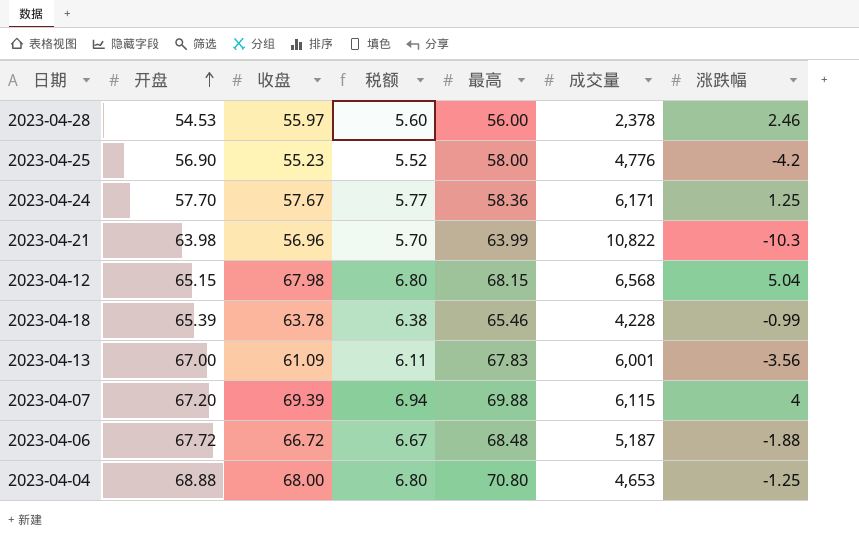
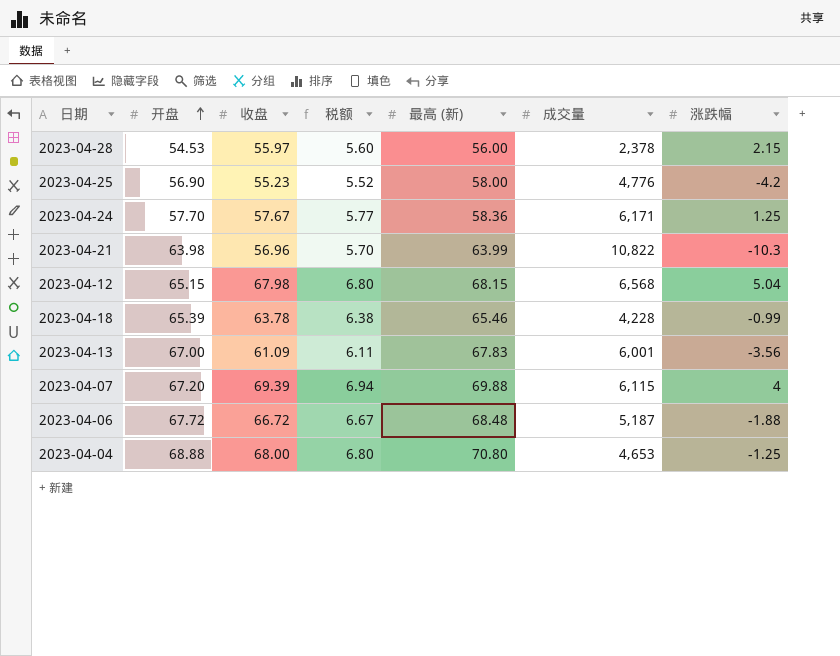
column name: 最高 -> 最高 (新)
2023-04-28 | 涨跌幅: 2.46 -> 2.15

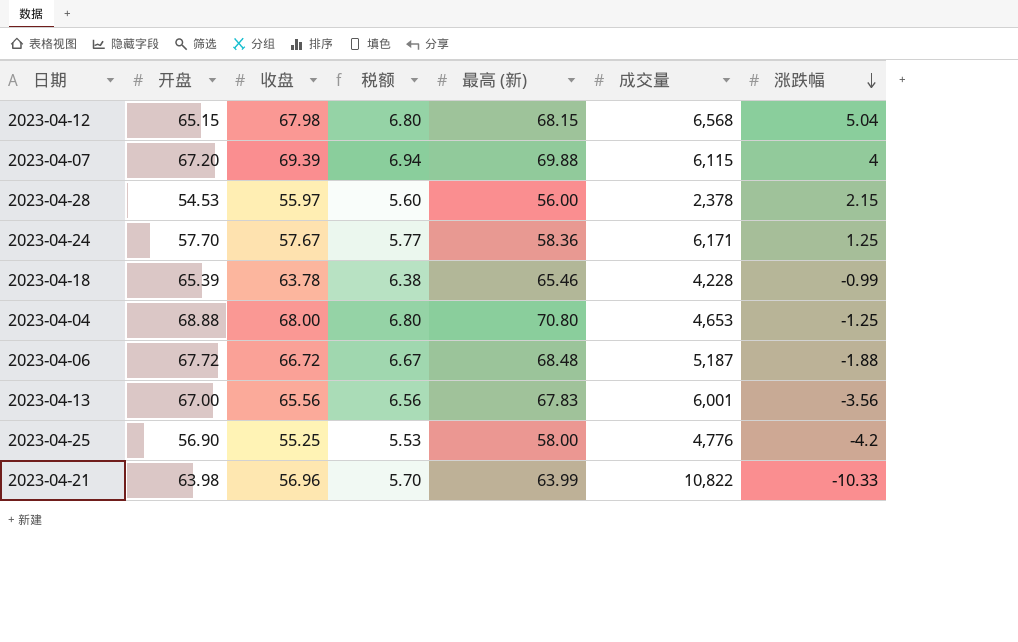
row order: 开盘 ascending -> 涨跌幅 descending
2023-04-13 | 收盘: 61.09 -> 65.56
2023-04-13 | 税额: 6.11 -> 6.56
2023-04-25 | 收盘: 55.23 -> 55.25
2023-04-25 | 税额: 5.52 -> 5.53
2023-04-21 | 涨跌幅: -10.3 -> -10.33

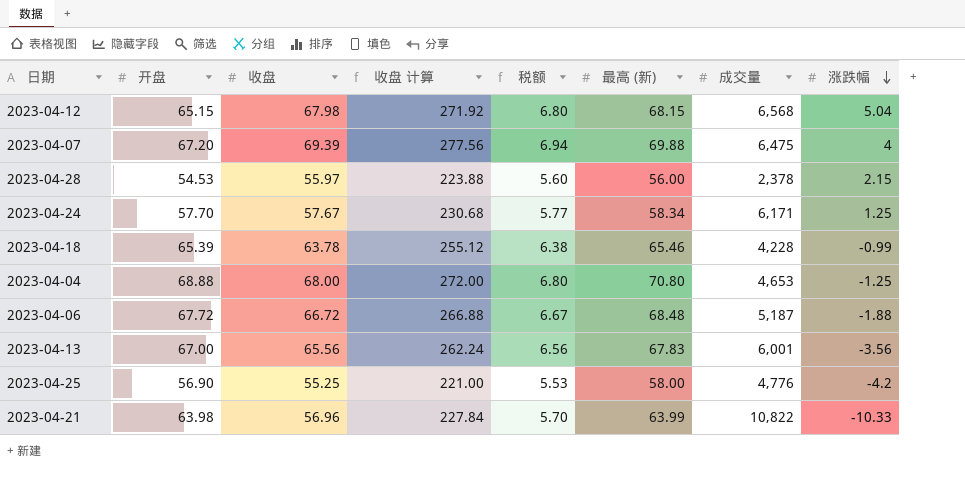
column 收盘 计算 | formula: none -> [收盘] * 4
2023-04-07 | 成交量: 6,115 -> 6,475
2023-04-24 | 最高 (新): 58.36 -> 58.34

